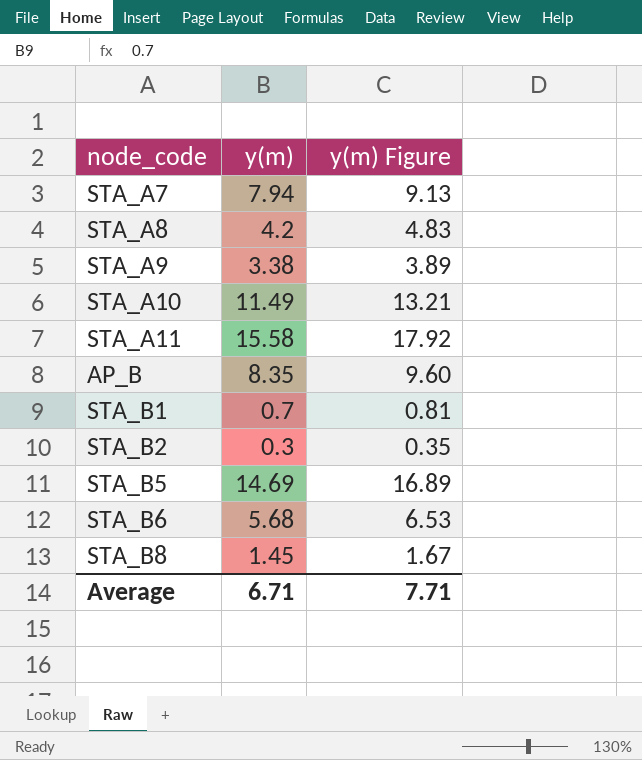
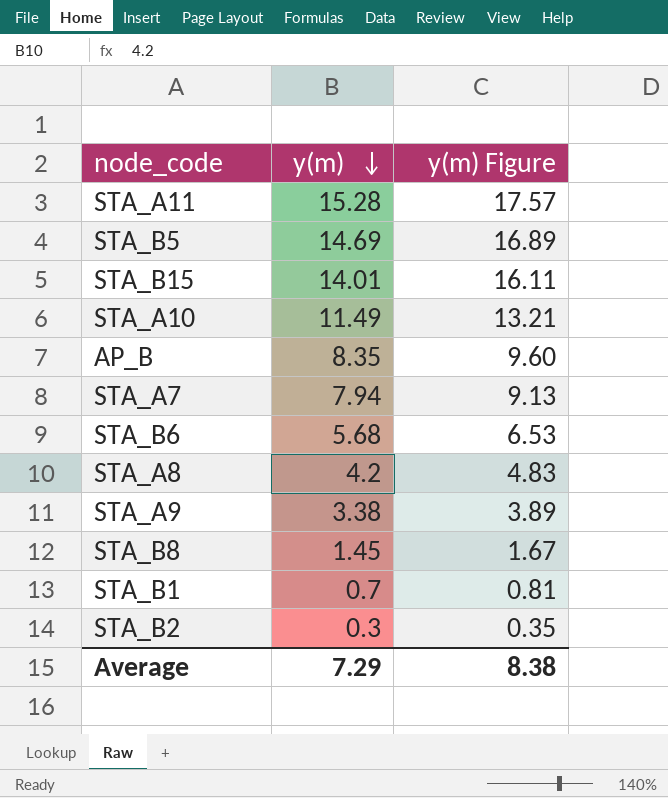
row order: none -> y(m) descending
STA_A11 | y(m): 15.58 -> 15.28
STA_A11 | y(m) Figure: 17.92 -> 17.57
row STA_B15: none -> 14.01 | 16.11
Average | y(m): 6.71 -> 7.29
Average | y(m) Figure: 7.71 -> 8.38

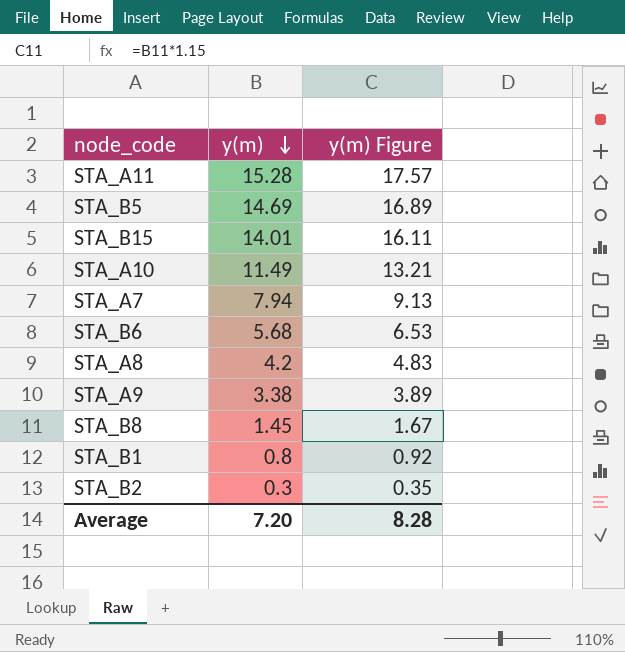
row AP_B: 8.35 | 9.60 -> none
STA_B1 | y(m): 0.7 -> 0.8
STA_B1 | y(m) Figure: 0.81 -> 0.92
Average | y(m): 7.29 -> 7.20
Average | y(m) Figure: 8.38 -> 8.28

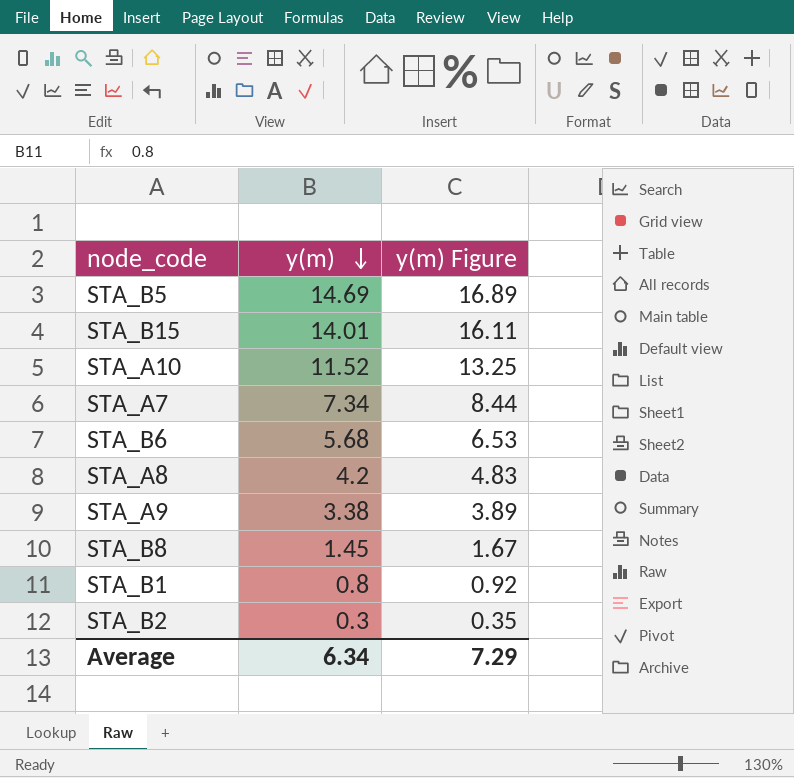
row STA_A11: 15.28 | 17.57 -> none
STA_A10 | y(m): 11.49 -> 11.52
STA_A10 | y(m) Figure: 13.21 -> 13.25
STA_A7 | y(m): 7.94 -> 7.34
STA_A7 | y(m) Figure: 9.13 -> 8.44
Average | y(m): 7.20 -> 6.34
Average | y(m) Figure: 8.28 -> 7.29

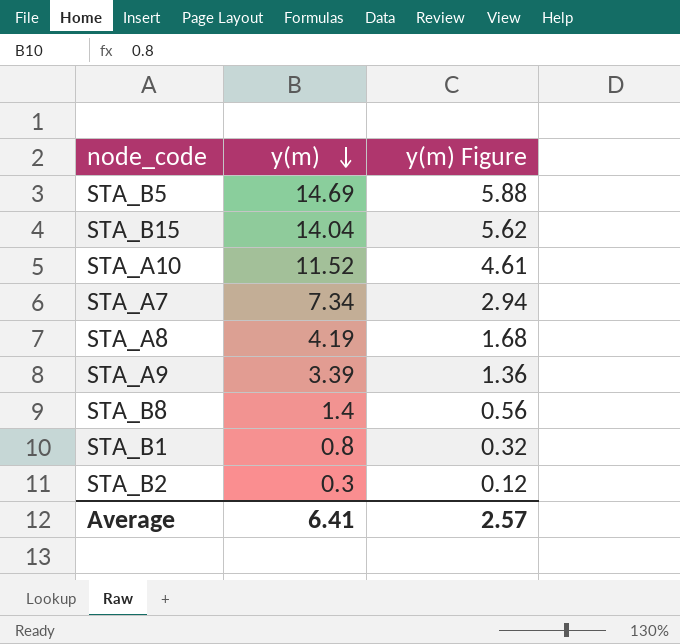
column y(m) Figure | formula: [y(m)] * 1.15 -> [y(m)] * 0.4
row STA_B6: 5.68 | 6.53 -> none
STA_B15 | y(m): 14.01 -> 14.04
STA_A8 | y(m): 4.2 -> 4.19
STA_A9 | y(m): 3.38 -> 3.39
STA_B8 | y(m): 1.45 -> 1.4
Average | y(m): 6.34 -> 6.41
Average | y(m) Figure: 7.29 -> 2.57

